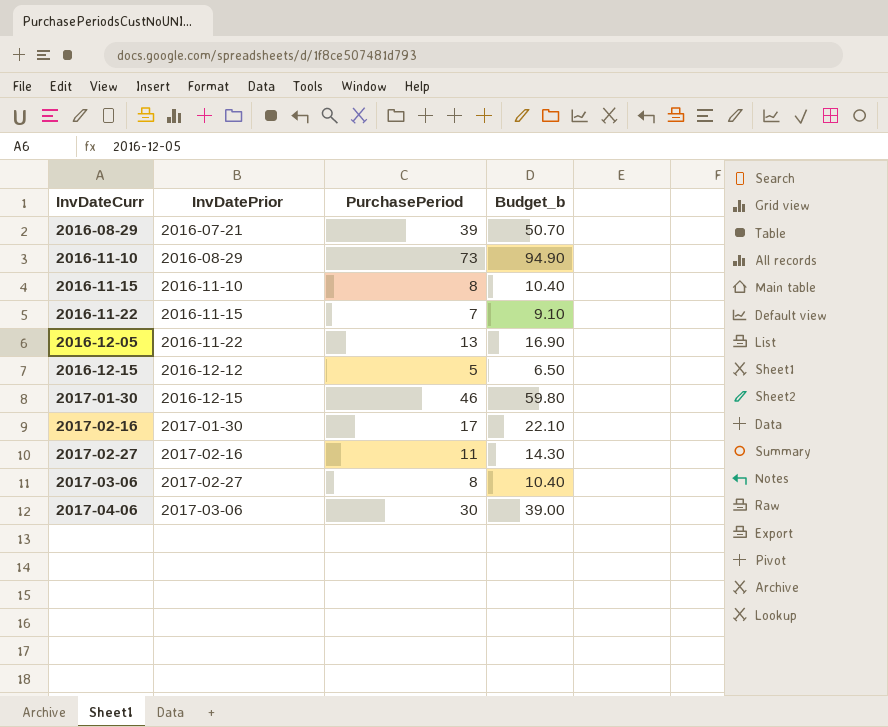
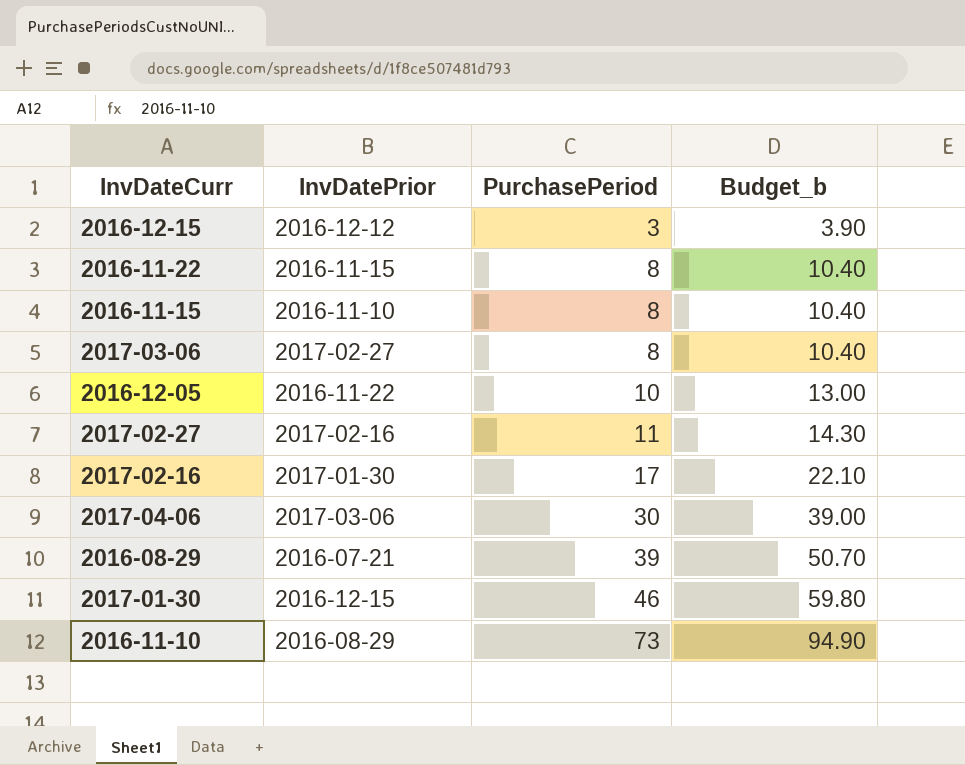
row order: InvDateCurr ascending -> PurchasePeriod ascending
2016-12-15 | PurchasePeriod: 5 -> 3
2016-12-15 | Budget_b: 6.50 -> 3.90
2016-11-22 | PurchasePeriod: 7 -> 8
2016-11-22 | Budget_b: 9.10 -> 10.40
2016-12-05 | PurchasePeriod: 13 -> 10
2016-12-05 | Budget_b: 16.90 -> 13.00

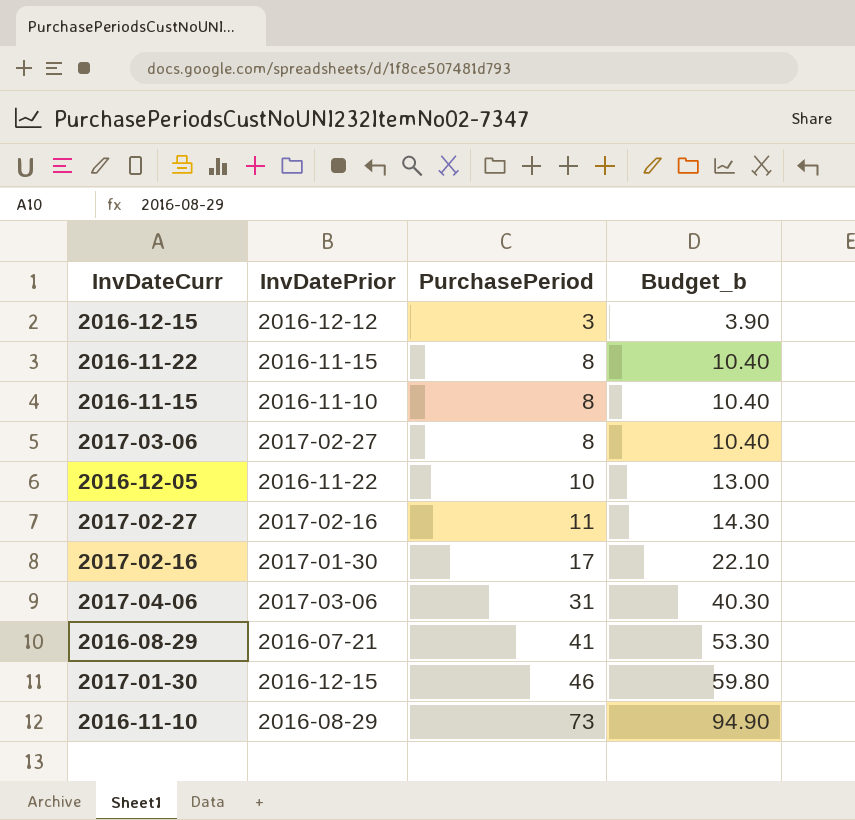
2017-04-06 | PurchasePeriod: 30 -> 31
2017-04-06 | Budget_b: 39.00 -> 40.30
2016-08-29 | PurchasePeriod: 39 -> 41
2016-08-29 | Budget_b: 50.70 -> 53.30

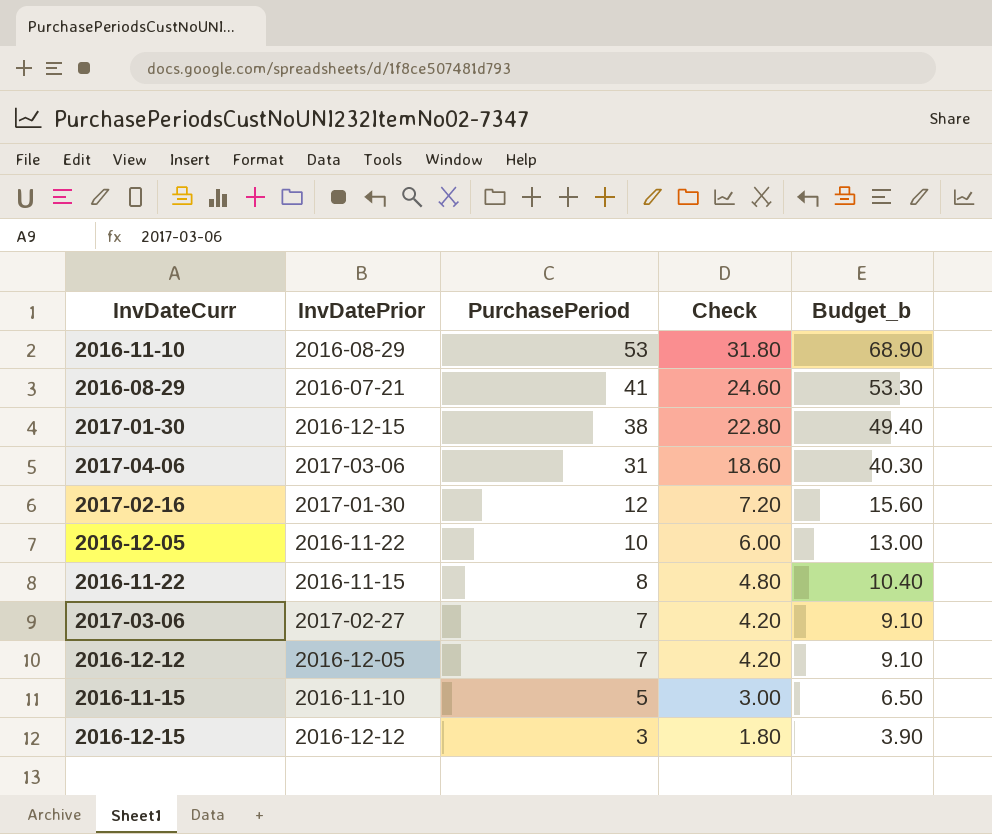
row order: PurchasePeriod ascending -> PurchasePeriod descending
column Check | formula: none -> [PurchasePeriod] * 0.6
row 2017-02-27: 2017-02-16 | 11 | 14.30 -> none
2016-11-10 | PurchasePeriod: 73 -> 53
2016-11-10 | Budget_b: 94.90 -> 68.90
2017-01-30 | PurchasePeriod: 46 -> 38
2017-01-30 | Budget_b: 59.80 -> 49.40
2017-02-16 | PurchasePeriod: 17 -> 12
2017-02-16 | Budget_b: 22.10 -> 15.60
2017-03-06 | PurchasePeriod: 8 -> 7
2017-03-06 | Budget_b: 10.40 -> 9.10
row 2016-12-12: none -> 2016-12-05 | 7 | 4.20 | 9.10
2016-11-15 | PurchasePeriod: 8 -> 5
2016-11-15 | Budget_b: 10.40 -> 6.50

